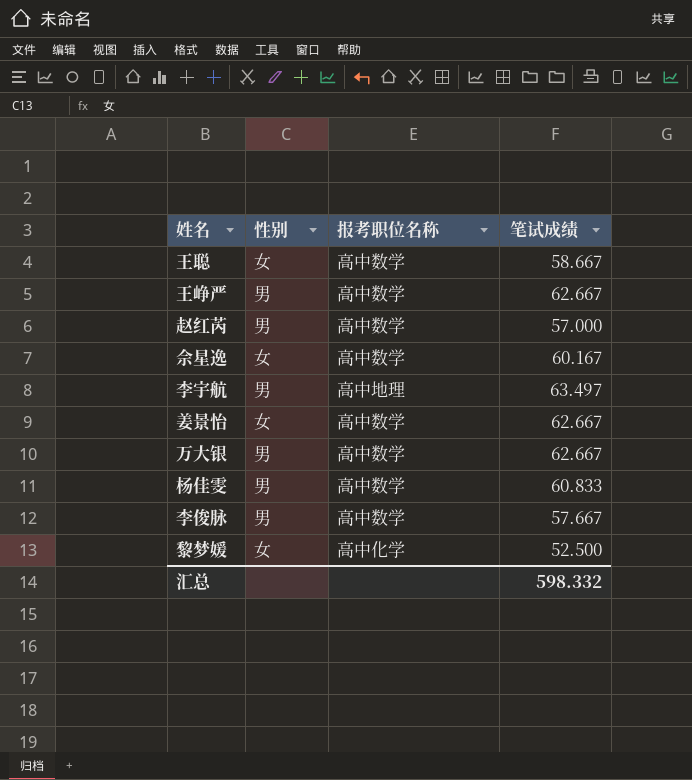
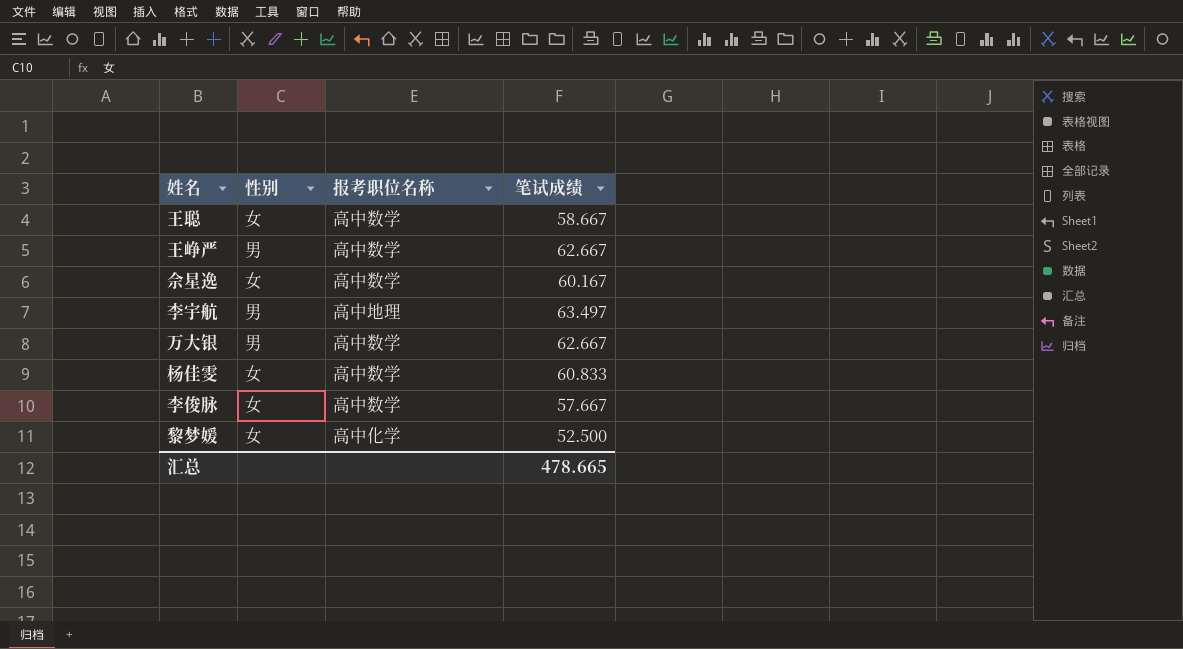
row 赵红芮: 男 | 高中数学 | 57.000 -> none
row 姜景怡: 女 | 高中数学 | 62.667 -> none
杨佳雯 | 性别: 男 -> 女
李俊脉 | 性别: 男 -> 女
汇总 | 笔试成绩: 598.332 -> 478.665

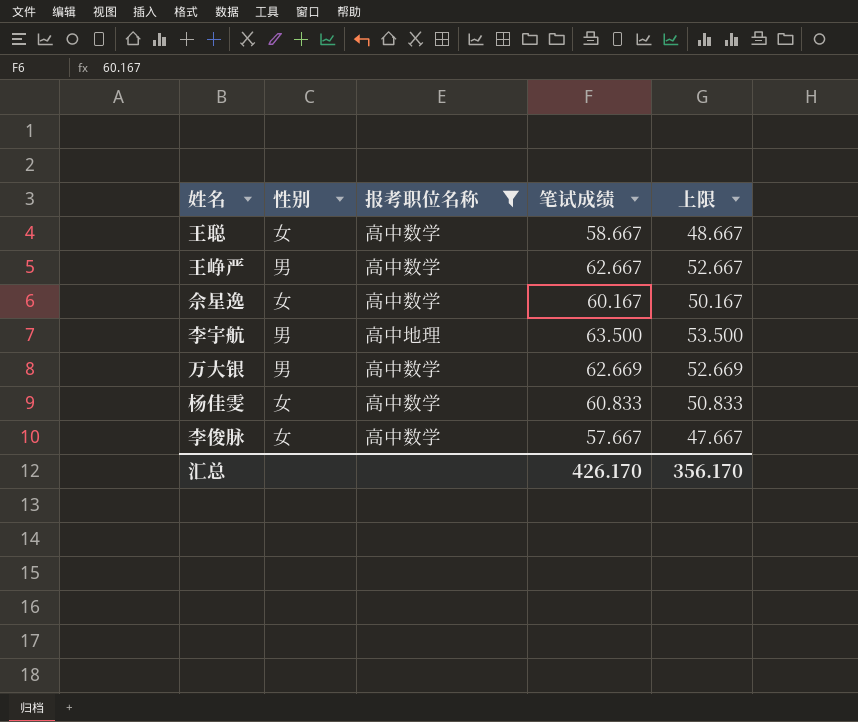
filter: none -> 报考职位名称 != 高中化学
column 上限 | formula: none -> [笔试成绩] - 10
李宇航 | 笔试成绩: 63.497 -> 63.500
万大银 | 笔试成绩: 62.667 -> 62.669
汇总 | 笔试成绩: 478.665 -> 426.170

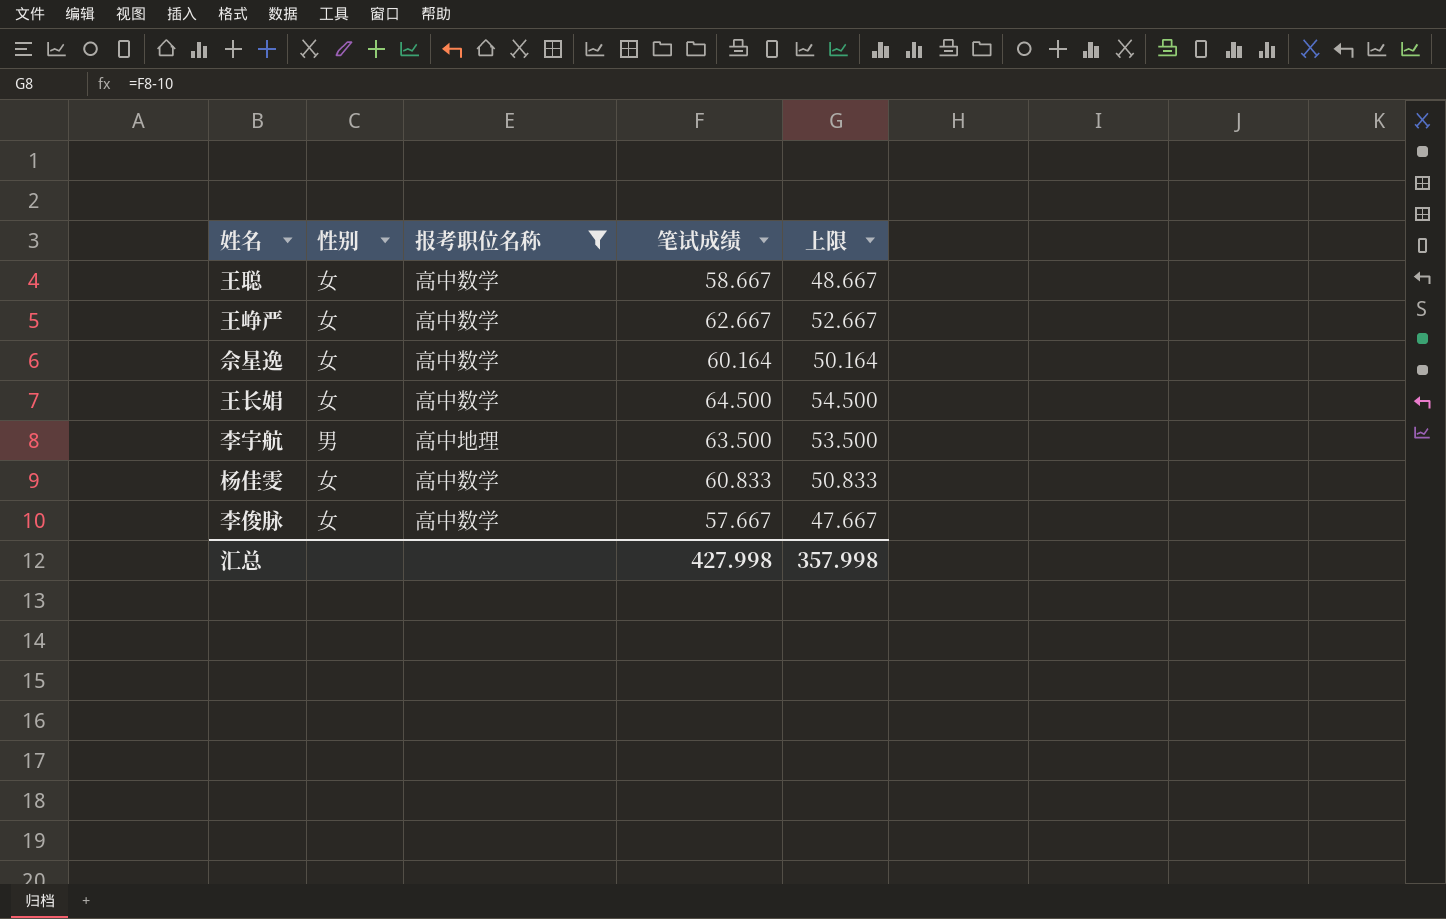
row 万大银: 男 | 高中数学 | 62.669 | 52.669 -> none
王峥严 | 性别: 男 -> 女
佘星逸 | 笔试成绩: 60.167 -> 60.164
佘星逸 | 上限: 50.167 -> 50.164
row 王长娟: none -> 女 | 高中数学 | 64.500 | 54.500
汇总 | 笔试成绩: 426.170 -> 427.998
汇总 | 上限: 356.170 -> 357.998

